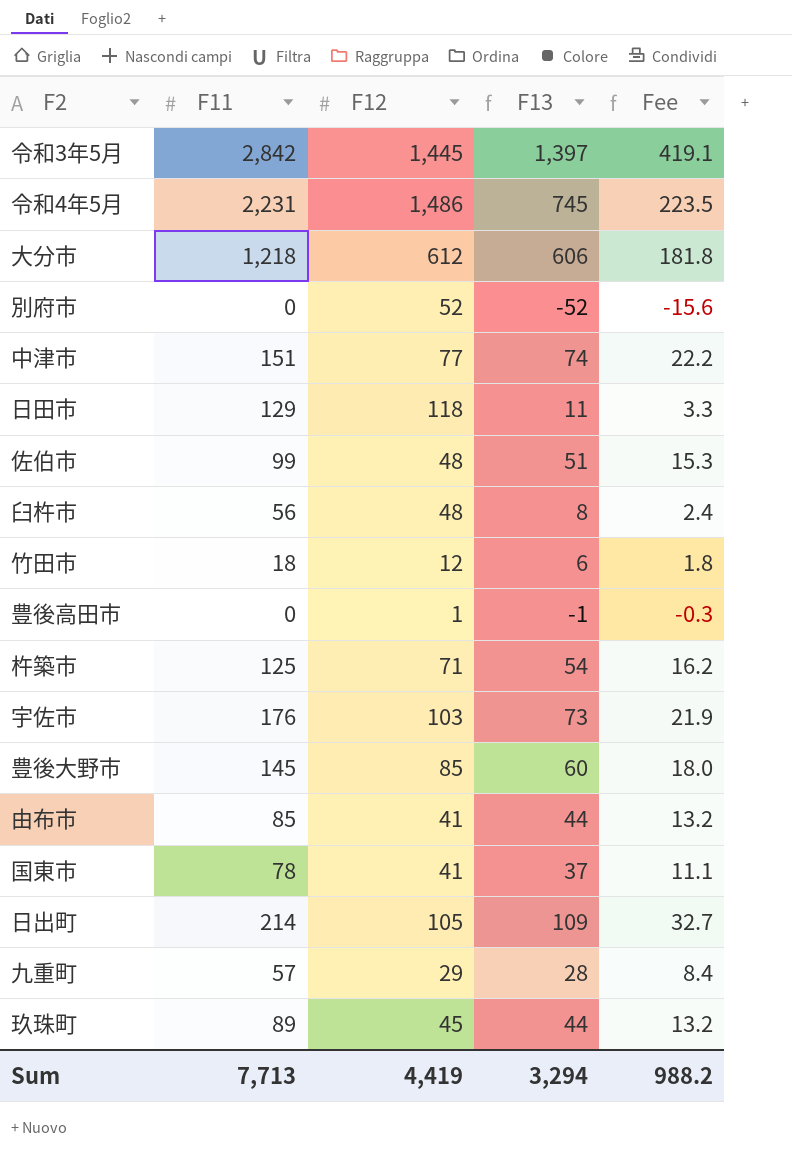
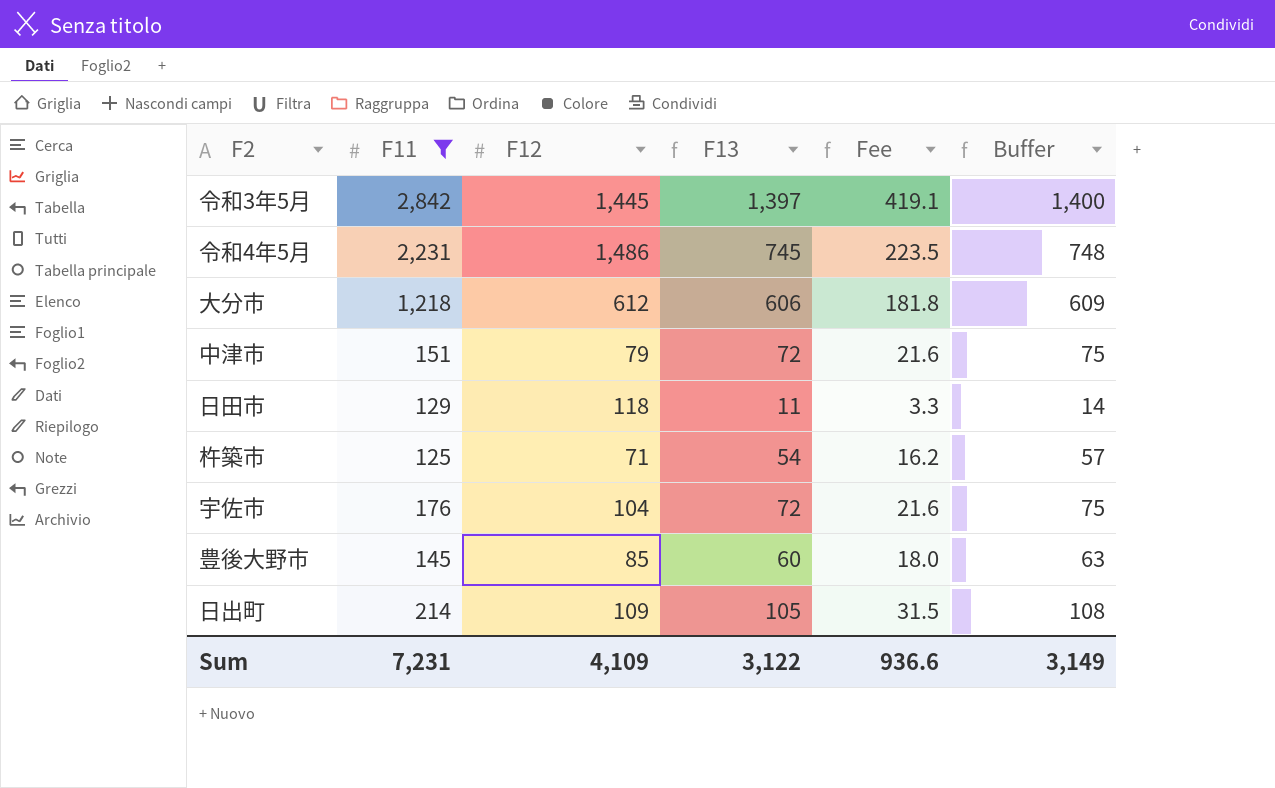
filter: none -> F11 >= 125
column Buffer | formula: none -> [F13] + 3
中津市 | F12: 77 -> 79
中津市 | F13: 74 -> 72
中津市 | Fee: 22.2 -> 21.6
宇佐市 | F12: 103 -> 104
宇佐市 | F13: 73 -> 72
宇佐市 | Fee: 21.9 -> 21.6
日出町 | F12: 105 -> 109
日出町 | F13: 109 -> 105
日出町 | Fee: 32.7 -> 31.5
Sum | F11: 7,713 -> 7,231
Sum | F12: 4,419 -> 4,109
Sum | F13: 3,294 -> 3,122
Sum | Fee: 988.2 -> 936.6

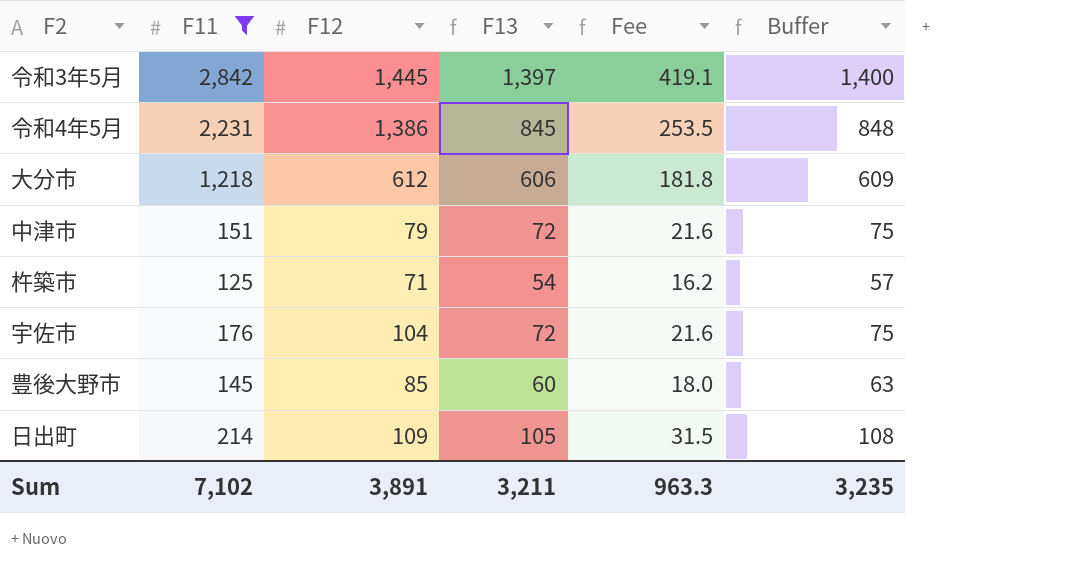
row 日田市: 129 | 118 | 11 | 3.3 | 14 -> none
令和4年5月 | F12: 1,486 -> 1,386
令和4年5月 | F13: 745 -> 845
令和4年5月 | Fee: 223.5 -> 253.5
令和4年5月 | Buffer: 748 -> 848
Sum | F11: 7,231 -> 7,102
Sum | F12: 4,109 -> 3,891
Sum | F13: 3,122 -> 3,211
Sum | Fee: 936.6 -> 963.3
Sum | Buffer: 3,149 -> 3,235

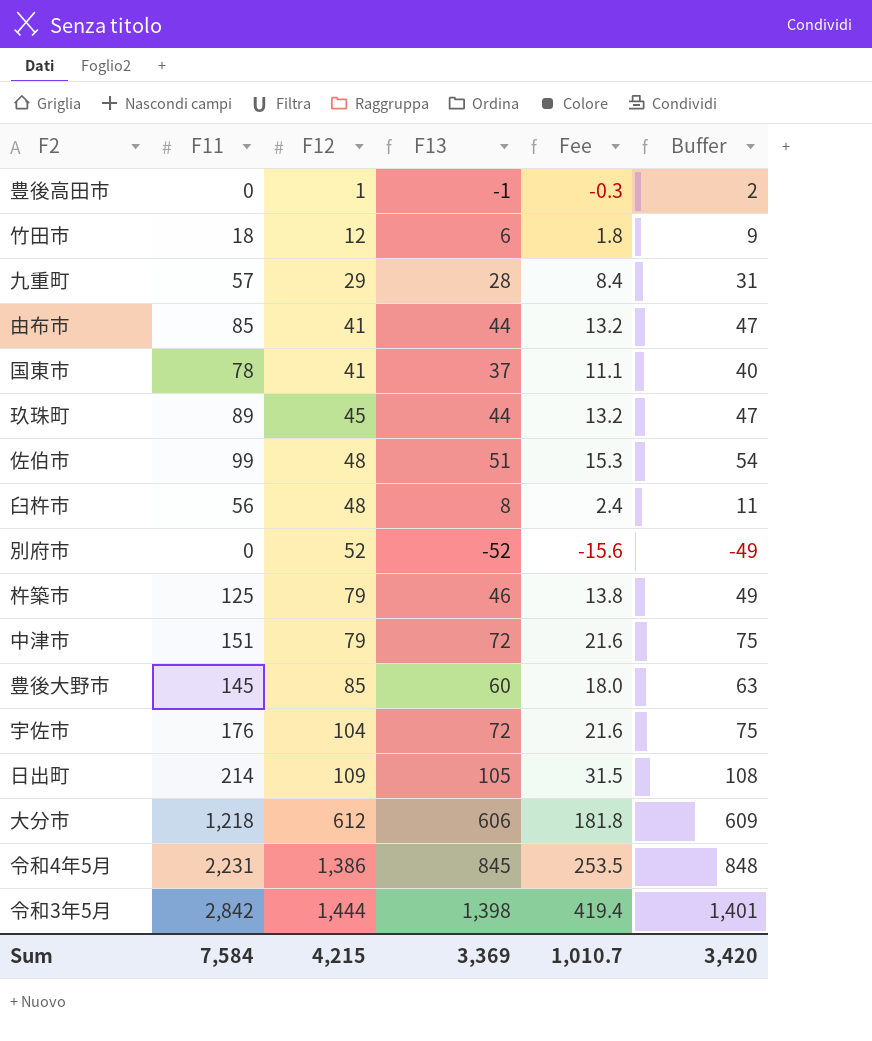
filter: F11 >= 125 -> none
row order: none -> F12 ascending
杵築市 | F12: 71 -> 79
杵築市 | F13: 54 -> 46
杵築市 | Fee: 16.2 -> 13.8
杵築市 | Buffer: 57 -> 49
令和3年5月 | F12: 1,445 -> 1,444
令和3年5月 | F13: 1,397 -> 1,398
令和3年5月 | Fee: 419.1 -> 419.4
令和3年5月 | Buffer: 1,400 -> 1,401
Sum | F11: 7,102 -> 7,584
Sum | F12: 3,891 -> 4,215
Sum | F13: 3,211 -> 3,369
Sum | Fee: 963.3 -> 1,010.7
Sum | Buffer: 3,235 -> 3,420

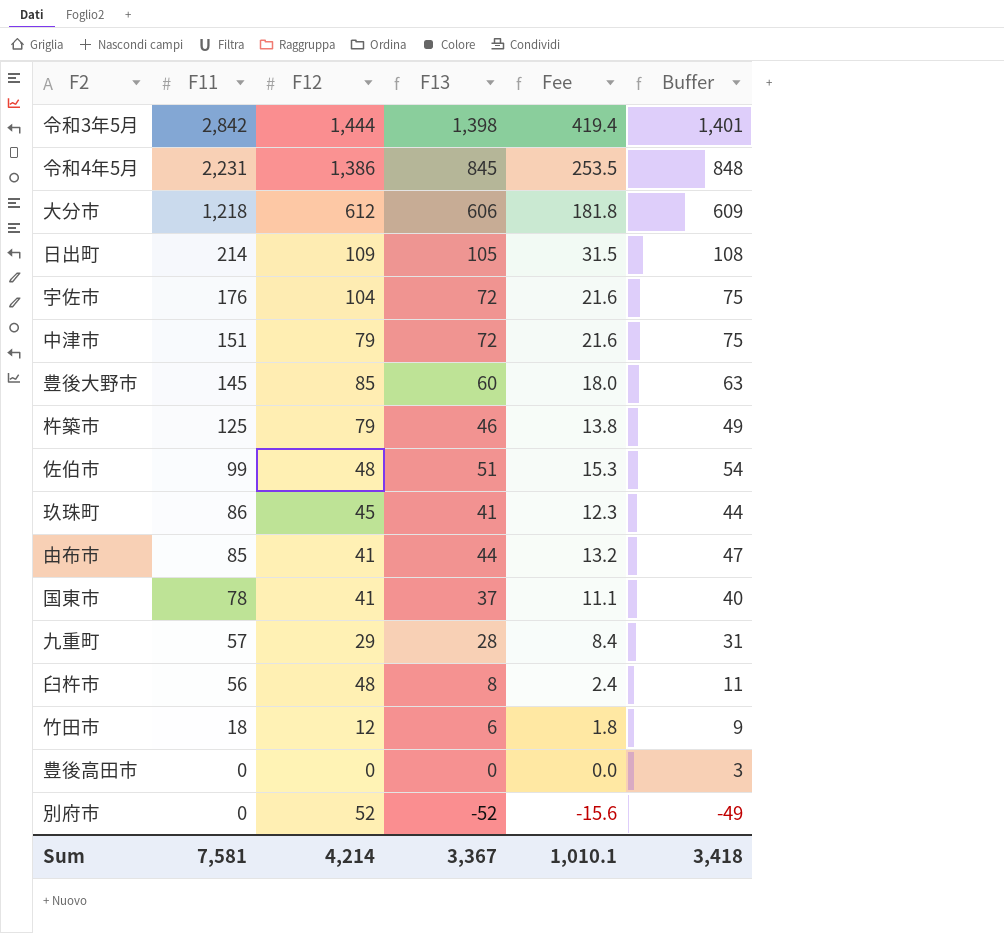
row order: F12 ascending -> F11 descending
玖珠町 | F11: 89 -> 86
玖珠町 | F13: 44 -> 41
玖珠町 | Fee: 13.2 -> 12.3
玖珠町 | Buffer: 47 -> 44
豊後高田市 | F12: 1 -> 0
豊後高田市 | F13: -1 -> 0
豊後高田市 | Fee: -0.3 -> 0.0
豊後高田市 | Buffer: 2 -> 3
Sum | F11: 7,584 -> 7,581
Sum | F12: 4,215 -> 4,214
Sum | F13: 3,369 -> 3,367
Sum | Fee: 1,010.7 -> 1,010.1
Sum | Buffer: 3,420 -> 3,418

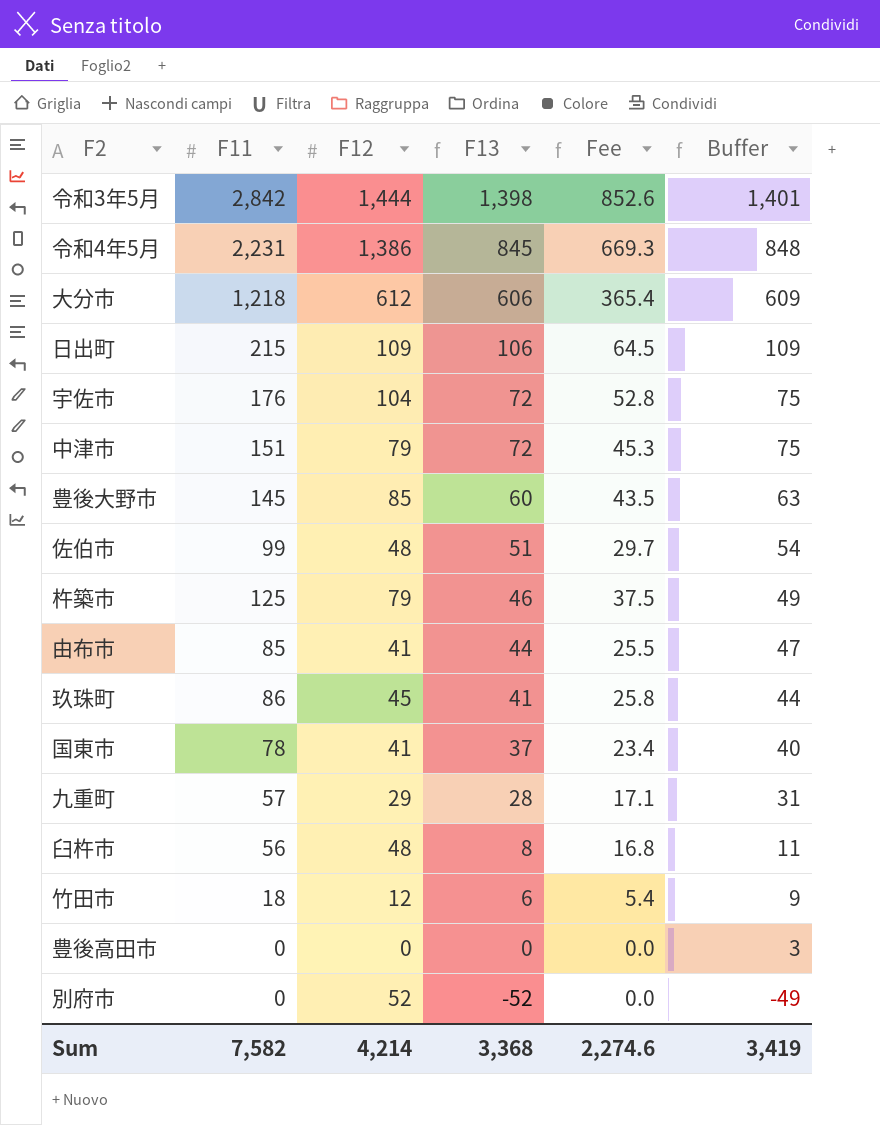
row order: F11 descending -> F13 descending
column Fee | formula: [F13] * 0.3 -> [F11] * 0.3
日出町 | F11: 214 -> 215
日出町 | F13: 105 -> 106
日出町 | Buffer: 108 -> 109
Sum | F11: 7,581 -> 7,582
Sum | F13: 3,367 -> 3,368
Sum | Fee: 1,010.1 -> 2,274.6
Sum | Buffer: 3,418 -> 3,419

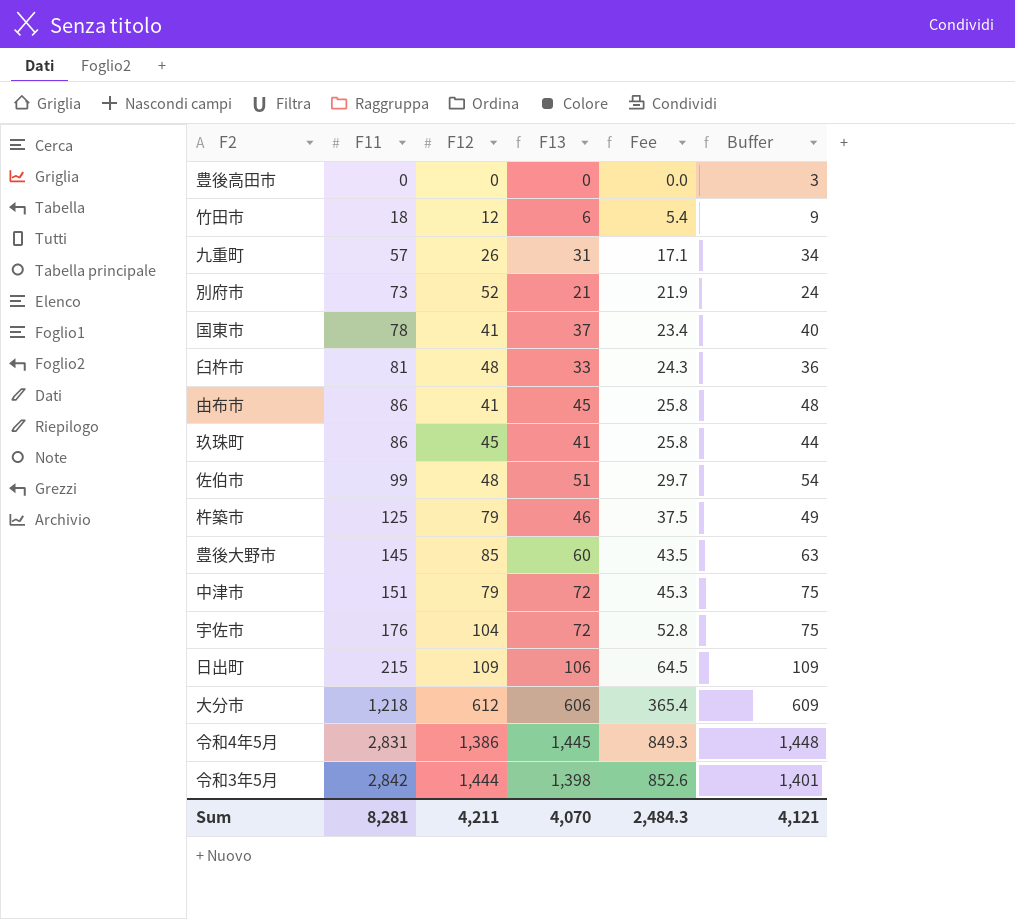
row order: F13 descending -> F11 ascending
九重町 | F12: 29 -> 26
九重町 | F13: 28 -> 31
九重町 | Buffer: 31 -> 34
別府市 | F11: 0 -> 73
別府市 | F13: -52 -> 21
別府市 | Fee: 0.0 -> 21.9
別府市 | Buffer: -49 -> 24
臼杵市 | F11: 56 -> 81
臼杵市 | F13: 8 -> 33
臼杵市 | Fee: 16.8 -> 24.3
臼杵市 | Buffer: 11 -> 36
由布市 | F11: 85 -> 86
由布市 | F13: 44 -> 45
由布市 | Fee: 25.5 -> 25.8
由布市 | Buffer: 47 -> 48
令和4年5月 | F11: 2,231 -> 2,831
令和4年5月 | F13: 845 -> 1,445
令和4年5月 | Fee: 669.3 -> 849.3
令和4年5月 | Buffer: 848 -> 1,448
Sum | F11: 7,582 -> 8,281
Sum | F12: 4,214 -> 4,211
Sum | F13: 3,368 -> 4,070
Sum | Fee: 2,274.6 -> 2,484.3
Sum | Buffer: 3,419 -> 4,121

